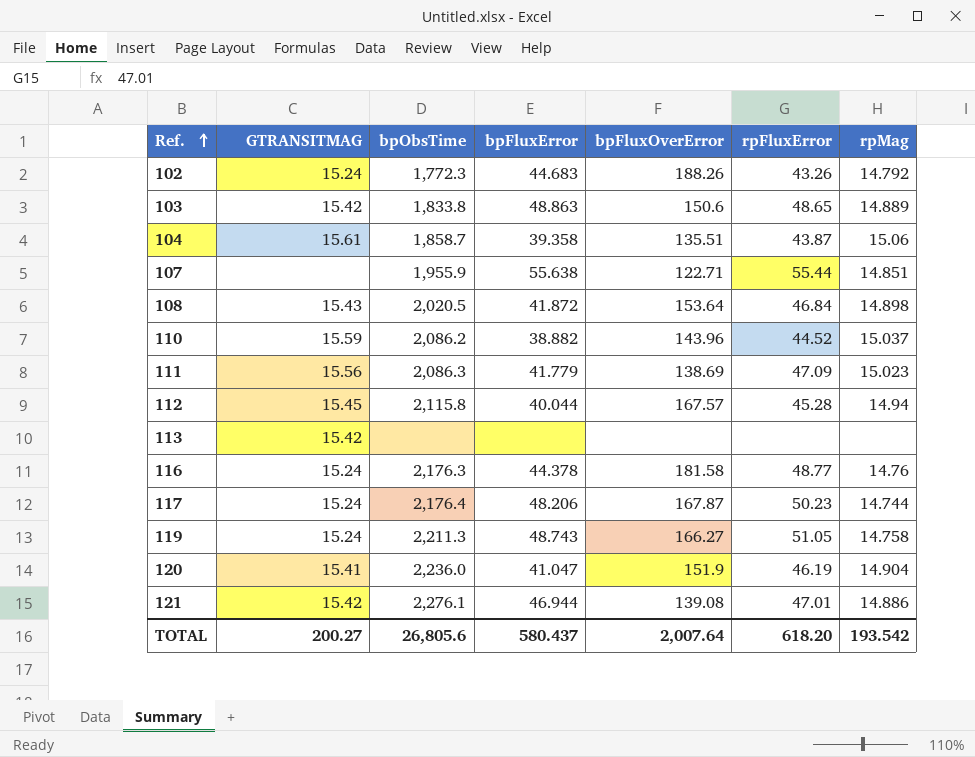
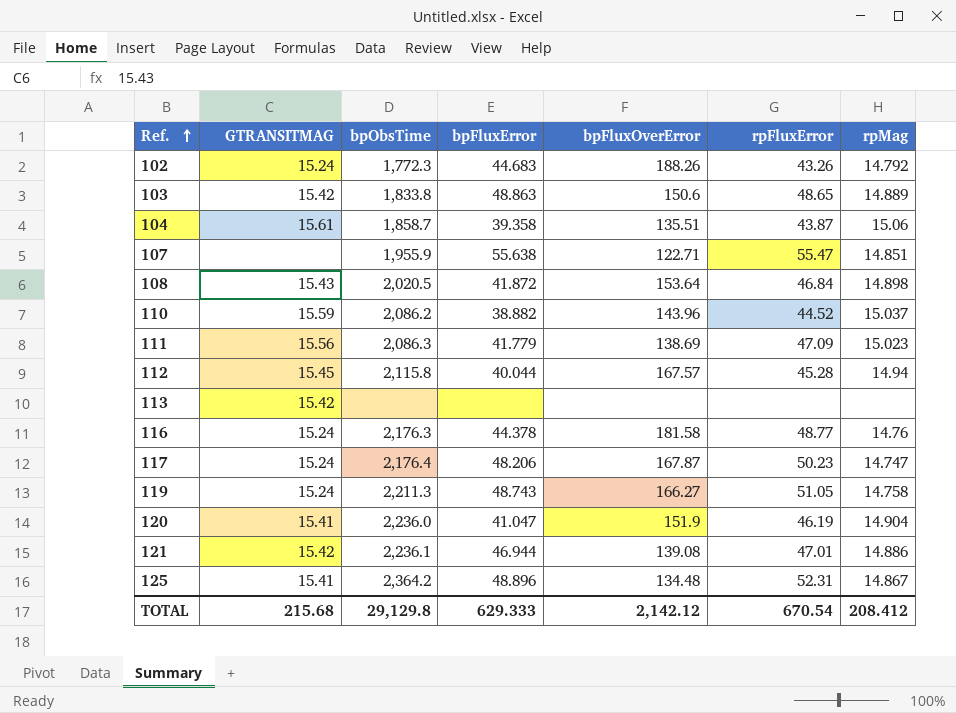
107 | rpFluxError: 55.44 -> 55.47
117 | rpMag: 14.744 -> 14.747
121 | bpObsTime: 2,276.1 -> 2,236.1
row 125: none -> 15.41 | 2,364.2 | 48.896 | 134.48 | 52.31 | 14.867
TOTAL | GTRANSITMAG: 200.27 -> 215.68
TOTAL | bpObsTime: 26,805.6 -> 29,129.8
TOTAL | bpFluxError: 580.437 -> 629.333
TOTAL | bpFluxOverError: 2,007.64 -> 2,142.12
TOTAL | rpFluxError: 618.20 -> 670.54
TOTAL | rpMag: 193.542 -> 208.412

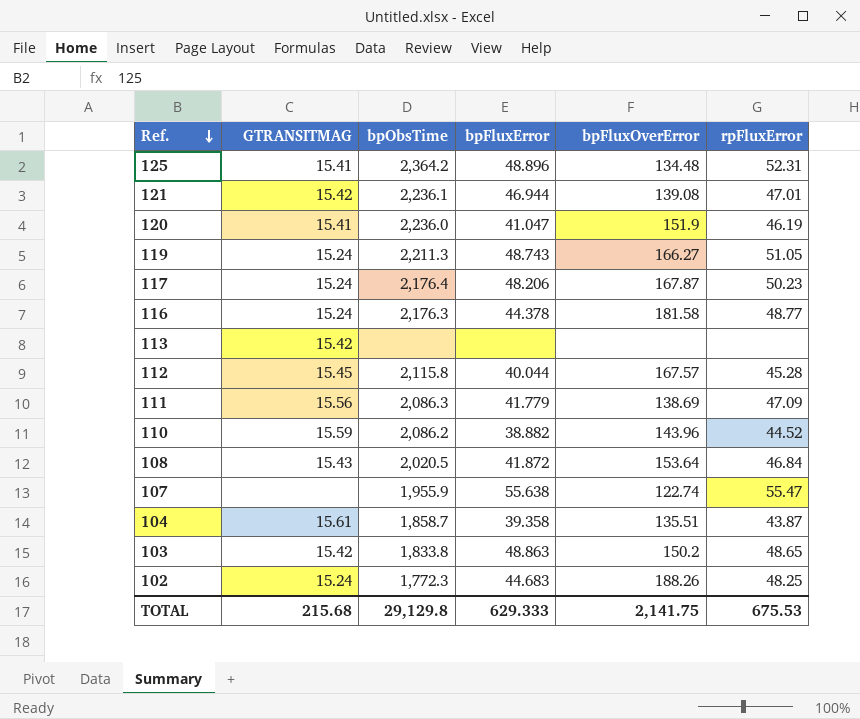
row order: Ref. ascending -> Ref. descending
column rpMag | position: 7 -> none
107 | bpFluxOverError: 122.71 -> 122.74
103 | bpFluxOverError: 150.6 -> 150.2
102 | rpFluxError: 43.26 -> 48.25
TOTAL | bpFluxOverError: 2,142.12 -> 2,141.75
TOTAL | rpFluxError: 670.54 -> 675.53

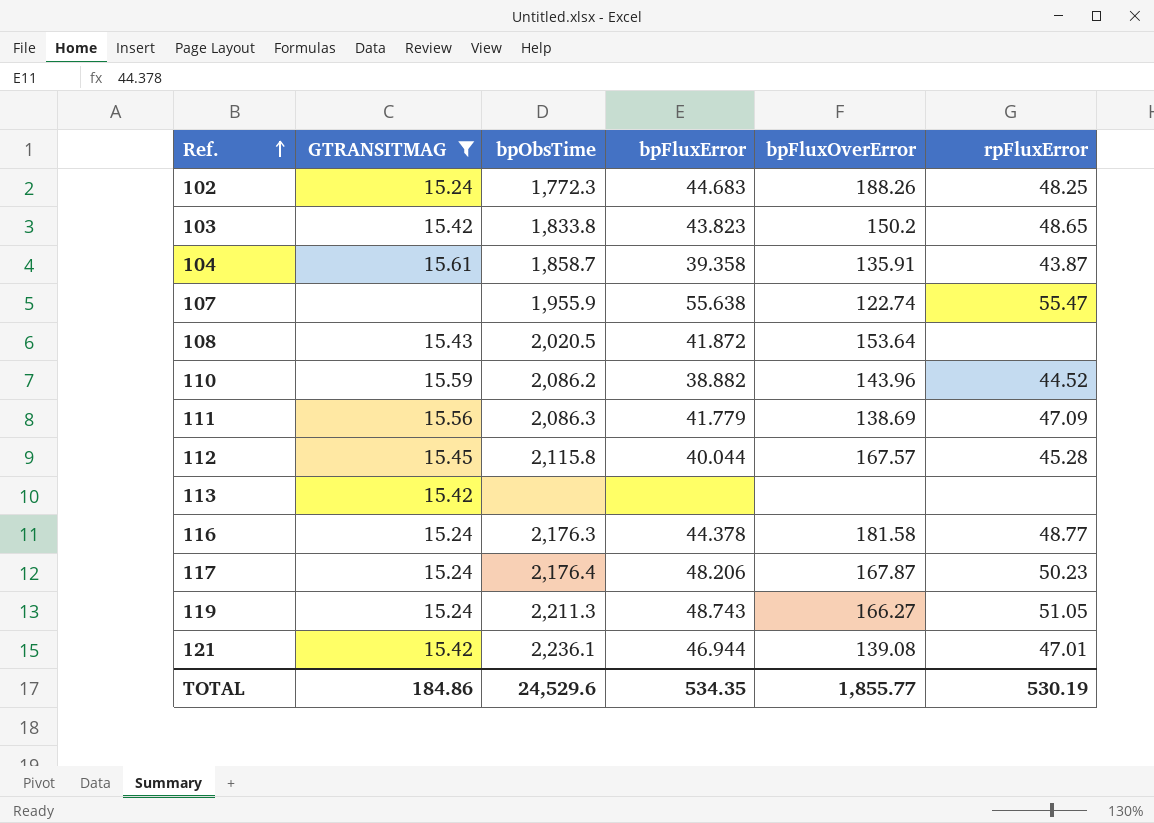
filter: none -> GTRANSITMAG != 15.41
row order: Ref. descending -> Ref. ascending
103 | bpFluxError: 48.863 -> 43.823
104 | bpFluxOverError: 135.51 -> 135.91
108 | rpFluxError: 46.84 -> none
TOTAL | GTRANSITMAG: 215.68 -> 184.86
TOTAL | bpObsTime: 29,129.8 -> 24,529.6
TOTAL | bpFluxError: 629.333 -> 534.35
TOTAL | bpFluxOverError: 2,141.75 -> 1,855.77
TOTAL | rpFluxError: 675.53 -> 530.19

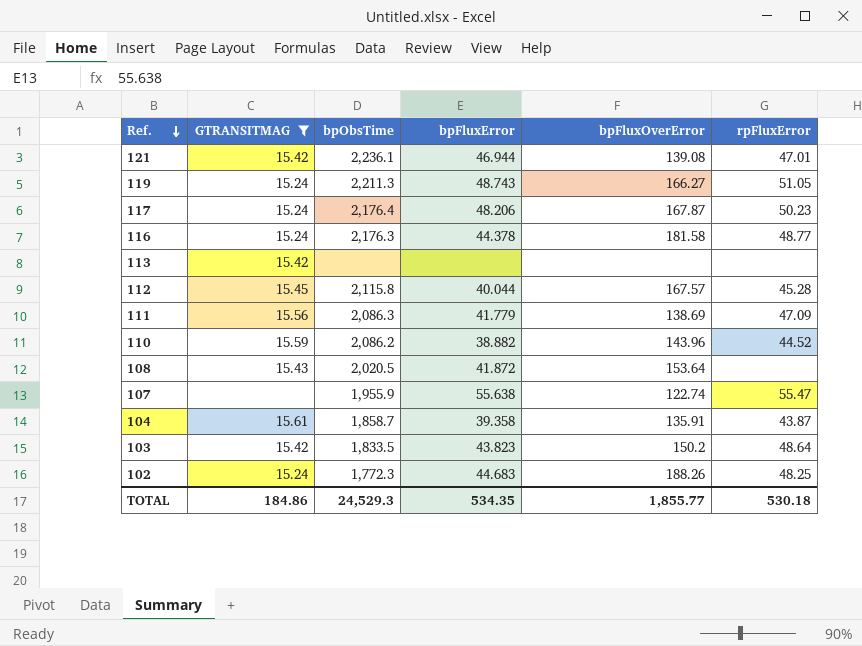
row order: Ref. ascending -> Ref. descending
103 | bpObsTime: 1,833.8 -> 1,833.5
103 | rpFluxError: 48.65 -> 48.64
TOTAL | bpObsTime: 24,529.6 -> 24,529.3
TOTAL | rpFluxError: 530.19 -> 530.18

